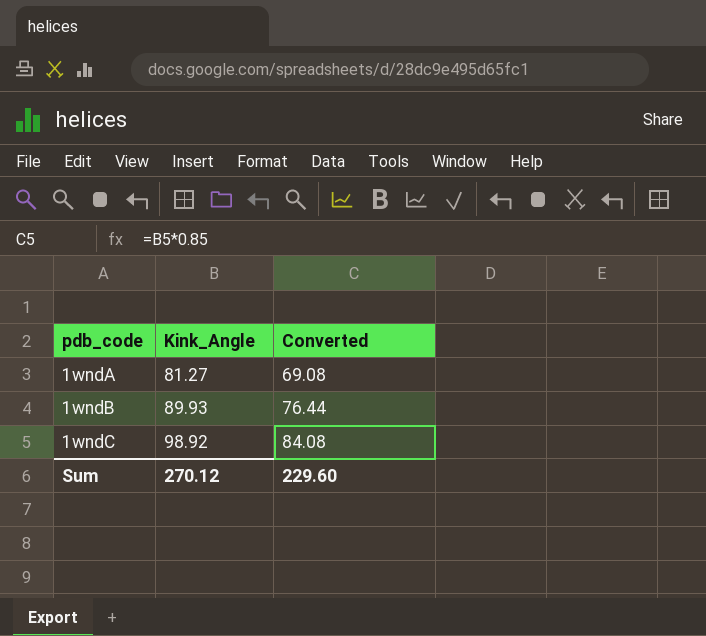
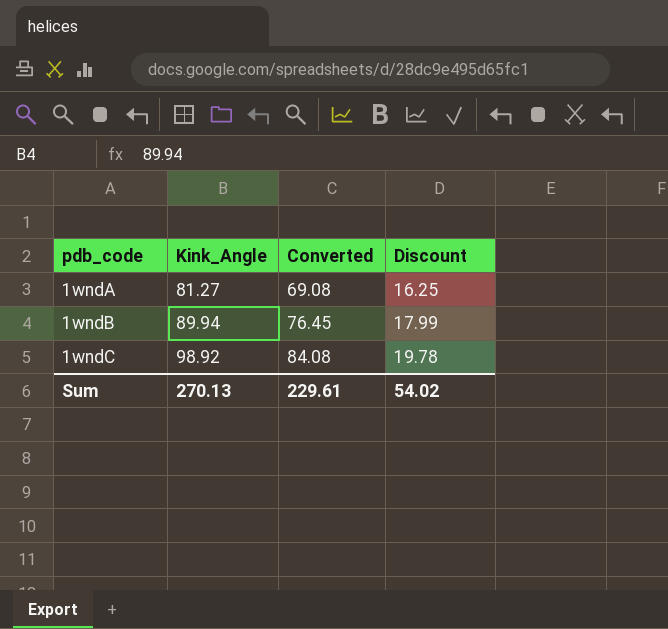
column Discount | formula: none -> [Kink_Angle] * 0.2
1wndB | Kink_Angle: 89.93 -> 89.94
1wndB | Converted: 76.44 -> 76.45
Sum | Kink_Angle: 270.12 -> 270.13
Sum | Converted: 229.60 -> 229.61

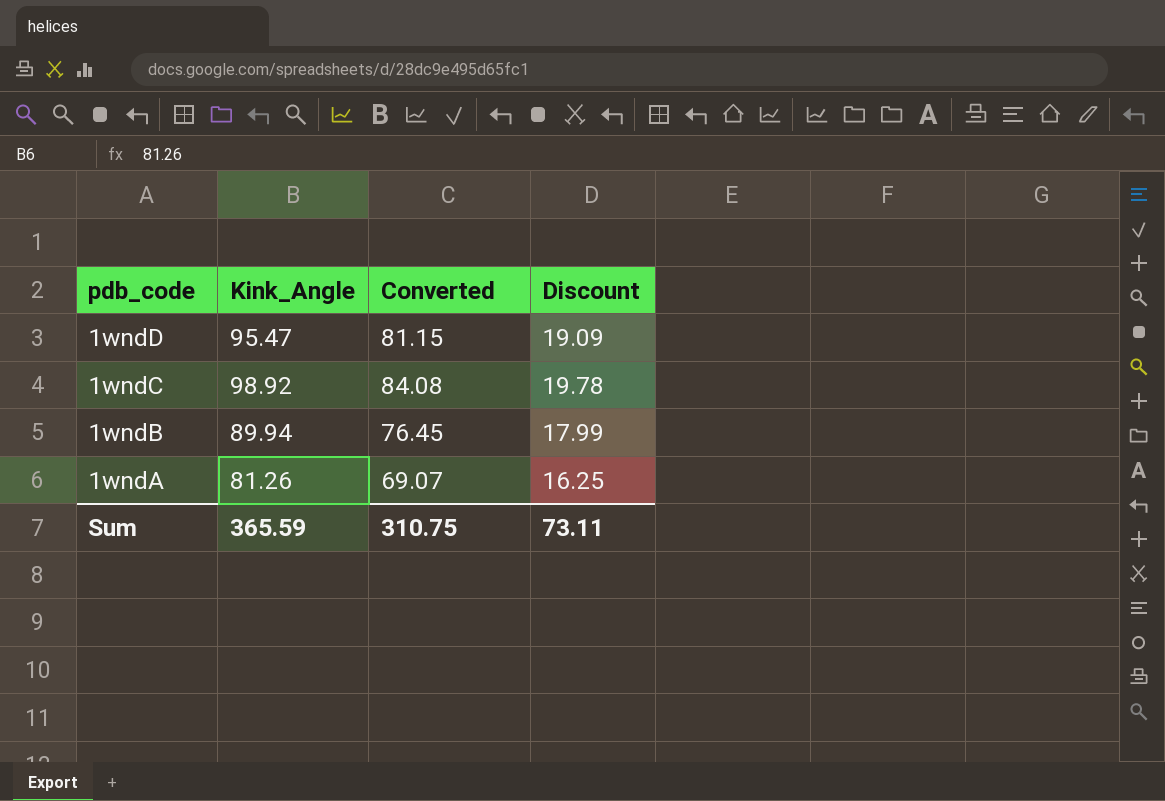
row order: pdb_code ascending -> pdb_code descending
row 1wndD: none -> 95.47 | 81.15 | 19.09
1wndA | Kink_Angle: 81.27 -> 81.26
1wndA | Converted: 69.08 -> 69.07
Sum | Kink_Angle: 270.13 -> 365.59
Sum | Converted: 229.61 -> 310.75
Sum | Discount: 54.02 -> 73.11

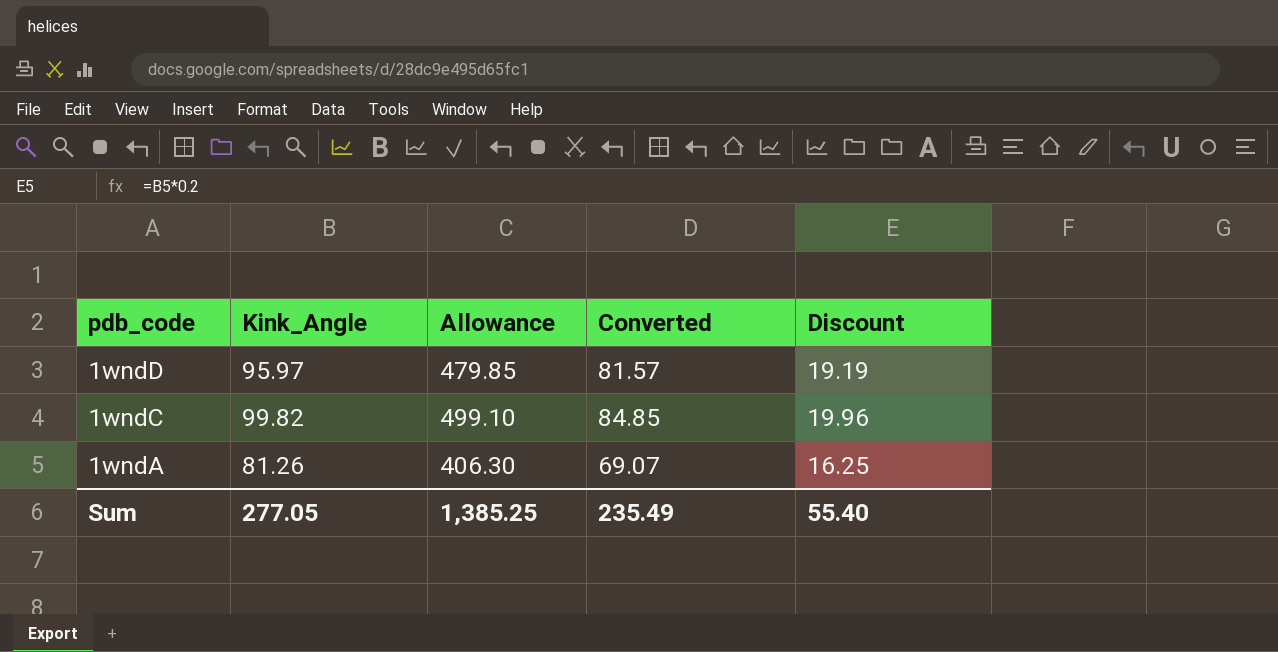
column Allowance | formula: none -> [Kink_Angle] * 5
row 1wndB: 89.94 | 76.45 | 17.99 -> none
1wndD | Kink_Angle: 95.47 -> 95.97
1wndD | Converted: 81.15 -> 81.57
1wndD | Discount: 19.09 -> 19.19
1wndC | Kink_Angle: 98.92 -> 99.82
1wndC | Converted: 84.08 -> 84.85
1wndC | Discount: 19.78 -> 19.96
Sum | Kink_Angle: 365.59 -> 277.05
Sum | Converted: 310.75 -> 235.49
Sum | Discount: 73.11 -> 55.40

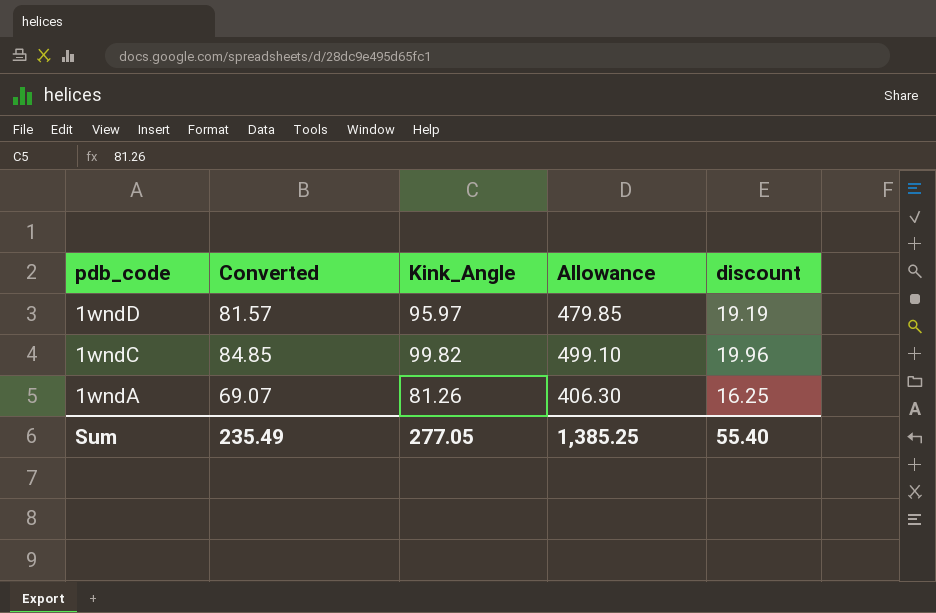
column Converted | position: 4 -> 2
column name: Discount -> discount

